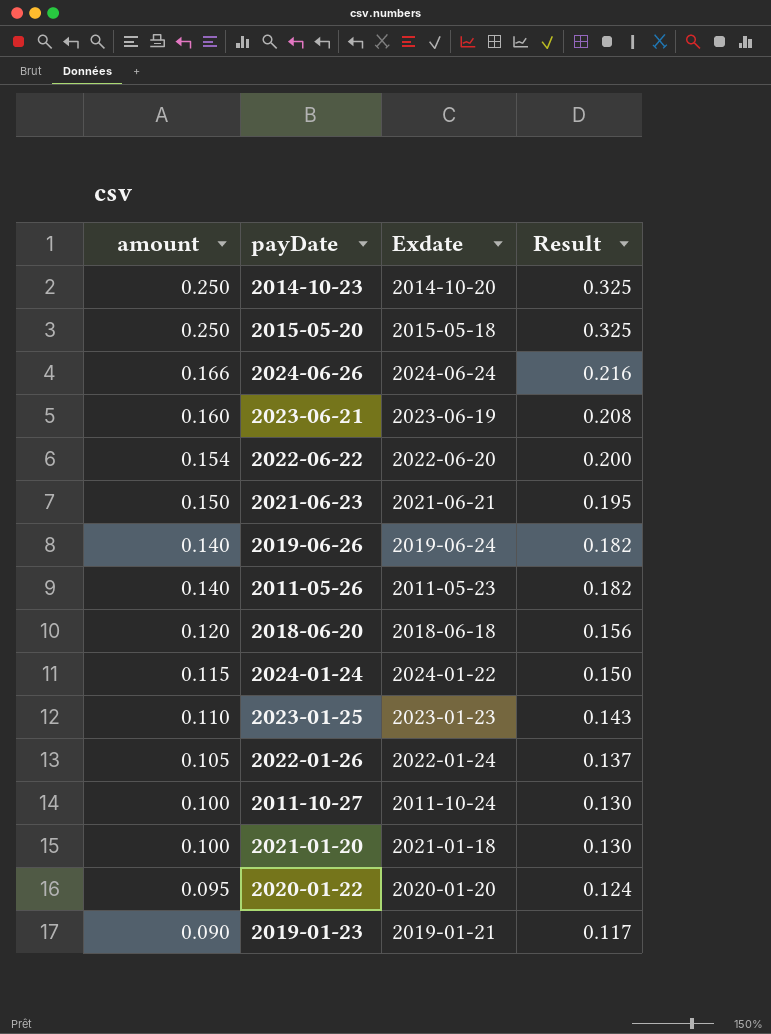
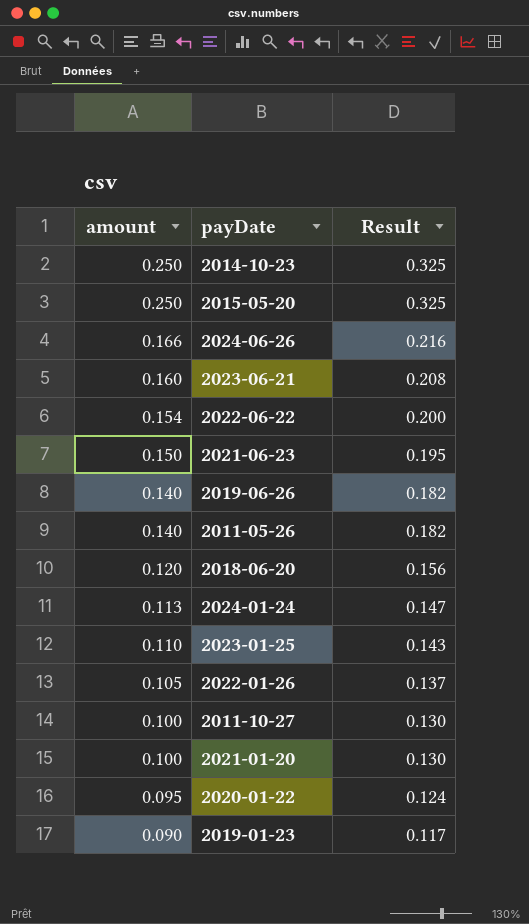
column Exdate | position: 3 -> none
2024-01-24 | amount: 0.115 -> 0.113
2024-01-24 | Result: 0.150 -> 0.147

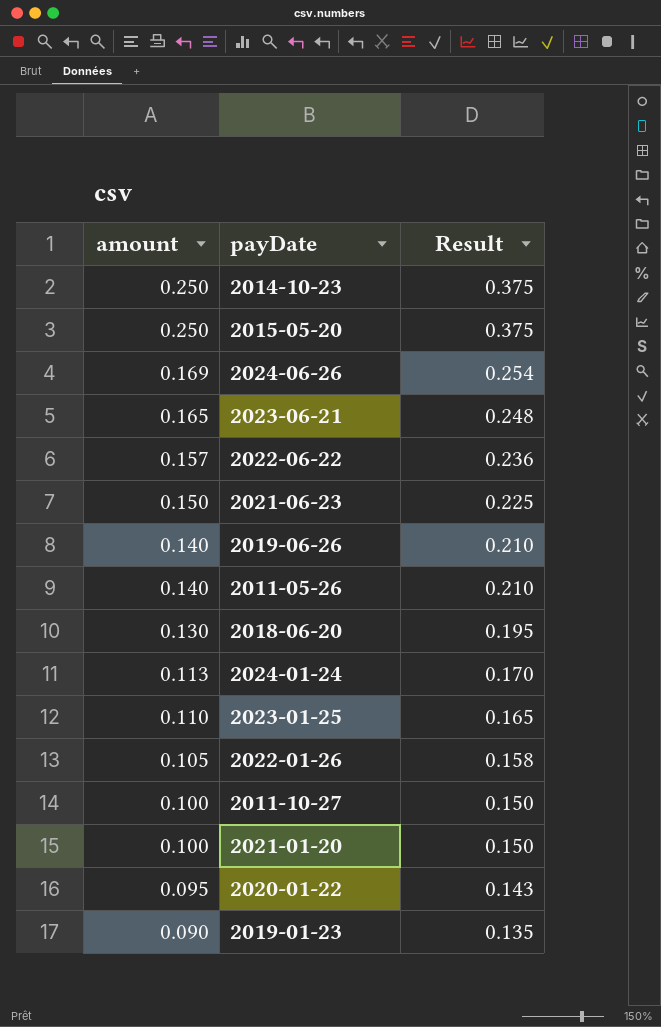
column Result | formula: [amount] * 1.3 -> [amount] * 1.5
2024-06-26 | amount: 0.166 -> 0.169
2023-06-21 | amount: 0.160 -> 0.165
2022-06-22 | amount: 0.154 -> 0.157
2018-06-20 | amount: 0.120 -> 0.130

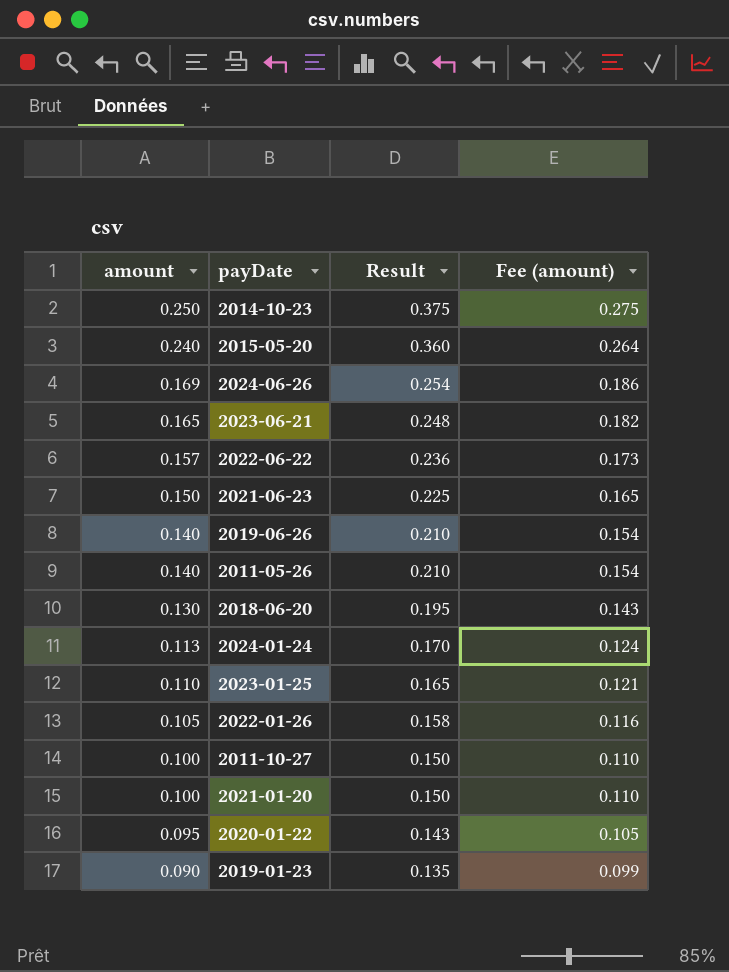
column Fee (amount) | formula: none -> [amount] * 1.1
2015-05-20 | amount: 0.250 -> 0.240
2015-05-20 | Result: 0.375 -> 0.360

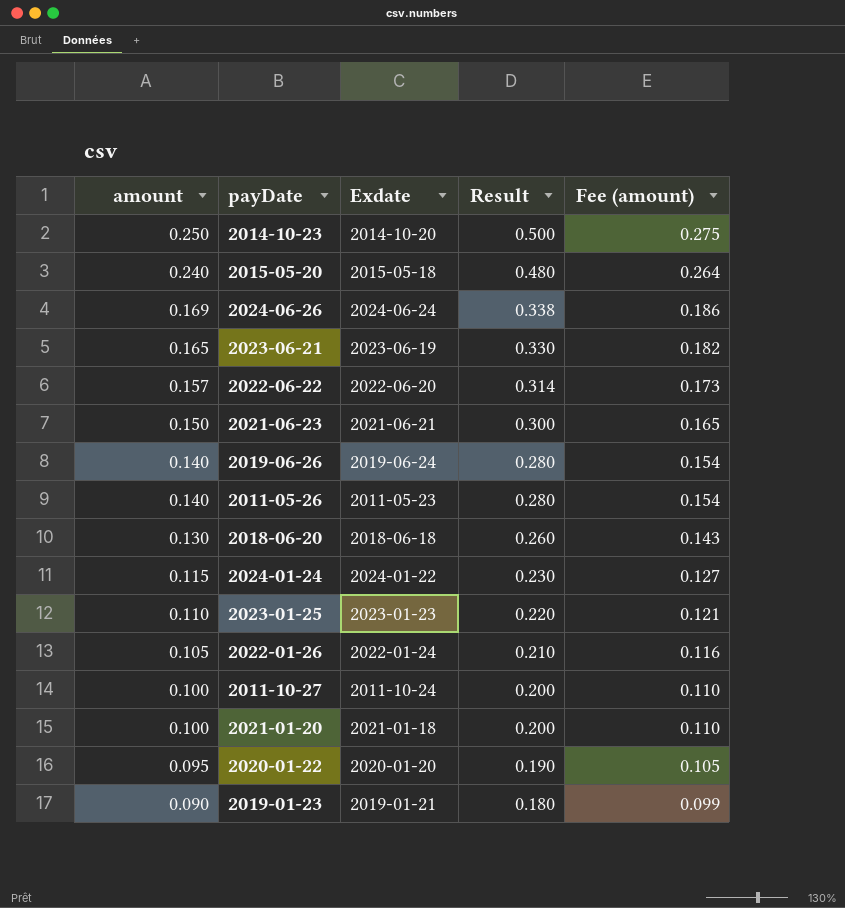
column Exdate | position: none -> 3
column Result | formula: [amount] * 1.5 -> [amount] * 2
2024-01-24 | amount: 0.113 -> 0.115
2024-01-24 | Fee (amount): 0.124 -> 0.127

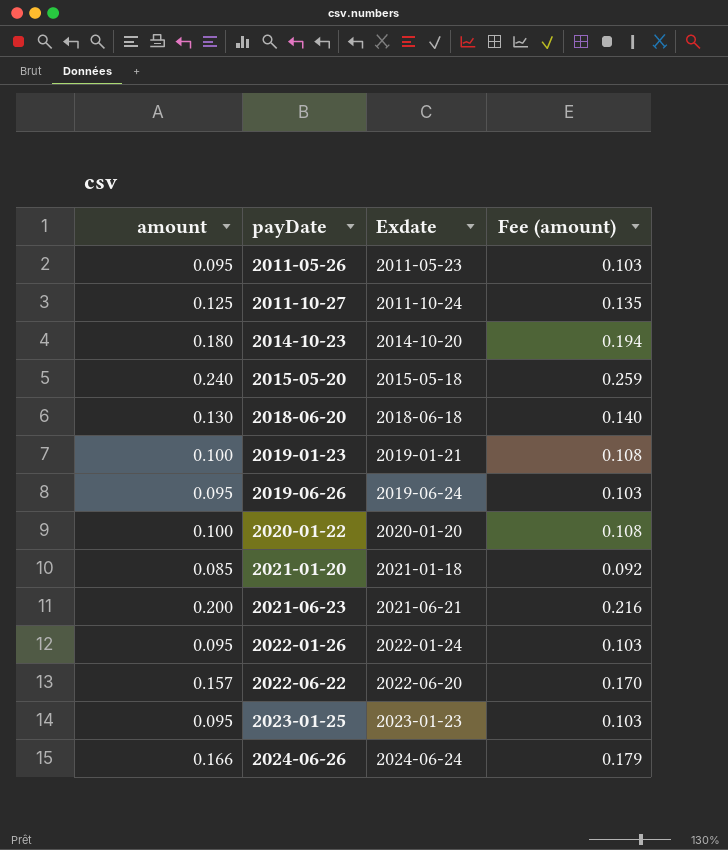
row order: amount descending -> payDate ascending
column Result | formula: [amount] * 2 -> none
column Fee (amount) | formula: [amount] * 1.1 -> [amount] * 1.08
row 2023-06-21: 0.165 | 2023-06-19 | 0.330 | 0.182 -> none
row 2024-01-24: 0.115 | 2024-01-22 | 0.230 | 0.127 -> none
2011-05-26 | amount: 0.140 -> 0.095
2011-10-27 | amount: 0.100 -> 0.125
2014-10-23 | amount: 0.250 -> 0.180
2019-01-23 | amount: 0.090 -> 0.100
2019-06-26 | amount: 0.140 -> 0.095
2020-01-22 | amount: 0.095 -> 0.100
2021-01-20 | amount: 0.100 -> 0.085
2021-06-23 | amount: 0.150 -> 0.200
2022-01-26 | amount: 0.105 -> 0.095
2023-01-25 | amount: 0.110 -> 0.095
2024-06-26 | amount: 0.169 -> 0.166

